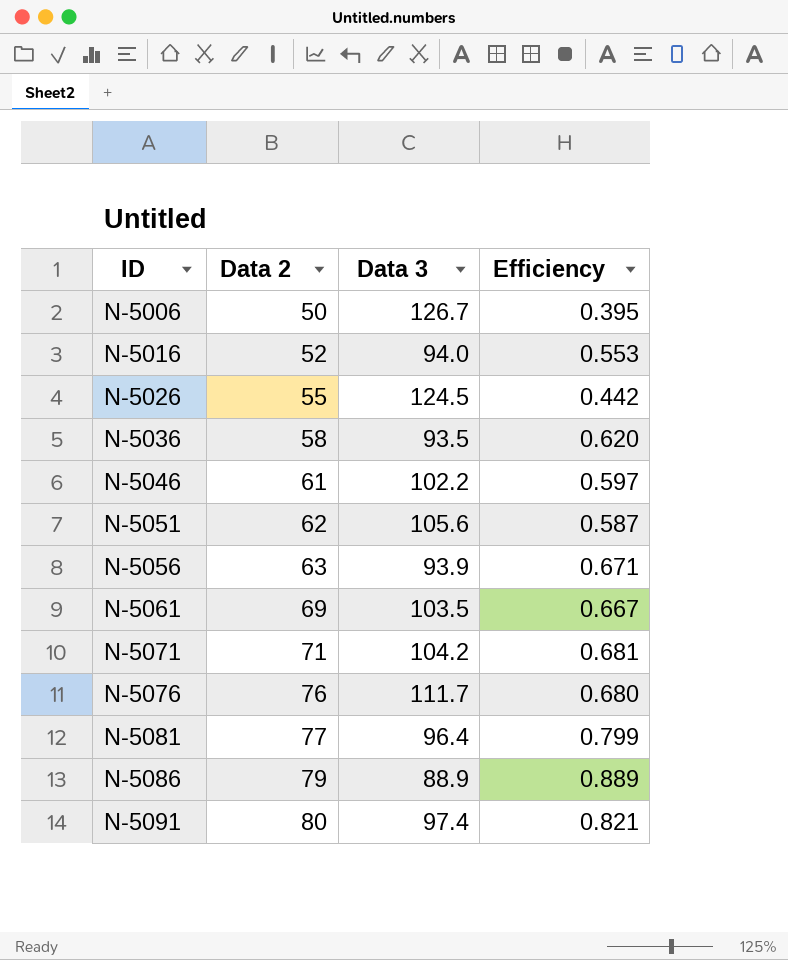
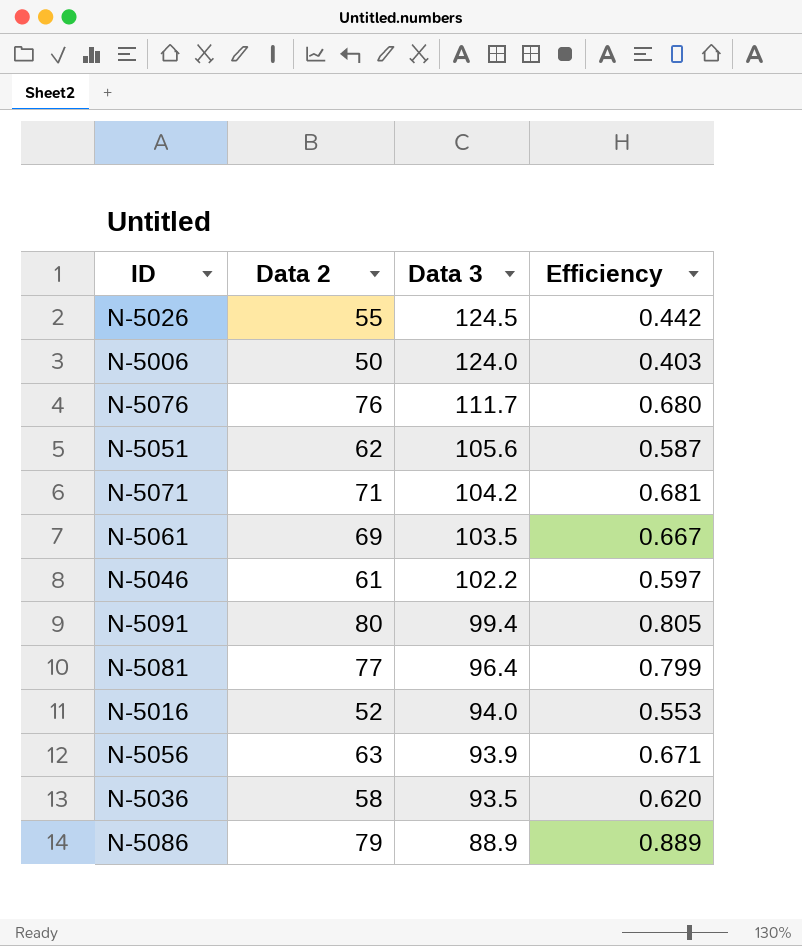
row order: ID ascending -> Data 3 descending
N-5006 | Data 3: 126.7 -> 124.0
N-5006 | Efficiency: 0.395 -> 0.403
N-5091 | Data 3: 97.4 -> 99.4
N-5091 | Efficiency: 0.821 -> 0.805

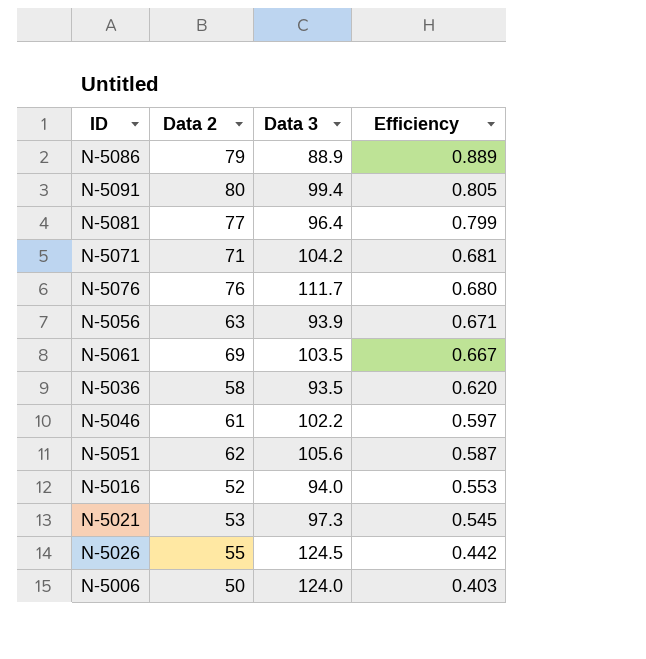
row order: Data 3 descending -> Efficiency descending
row N-5021: none -> 53 | 97.3 | 0.545

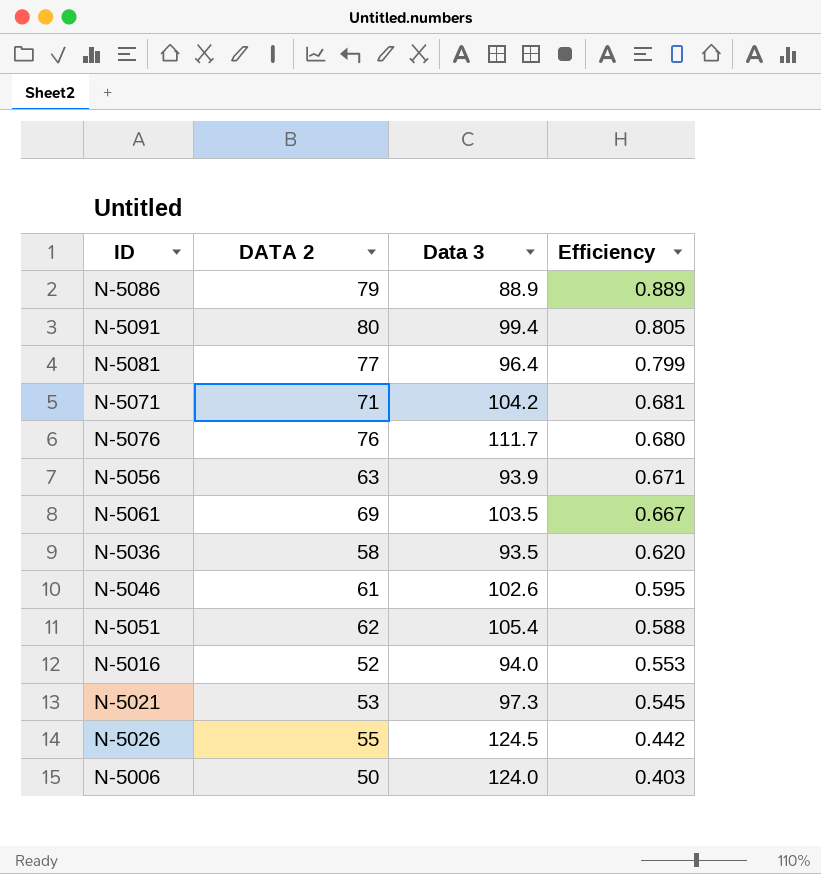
column name: Data 2 -> DATA 2
N-5046 | Data 3: 102.2 -> 102.6
N-5046 | Efficiency: 0.597 -> 0.595
N-5051 | Data 3: 105.6 -> 105.4
N-5051 | Efficiency: 0.587 -> 0.588

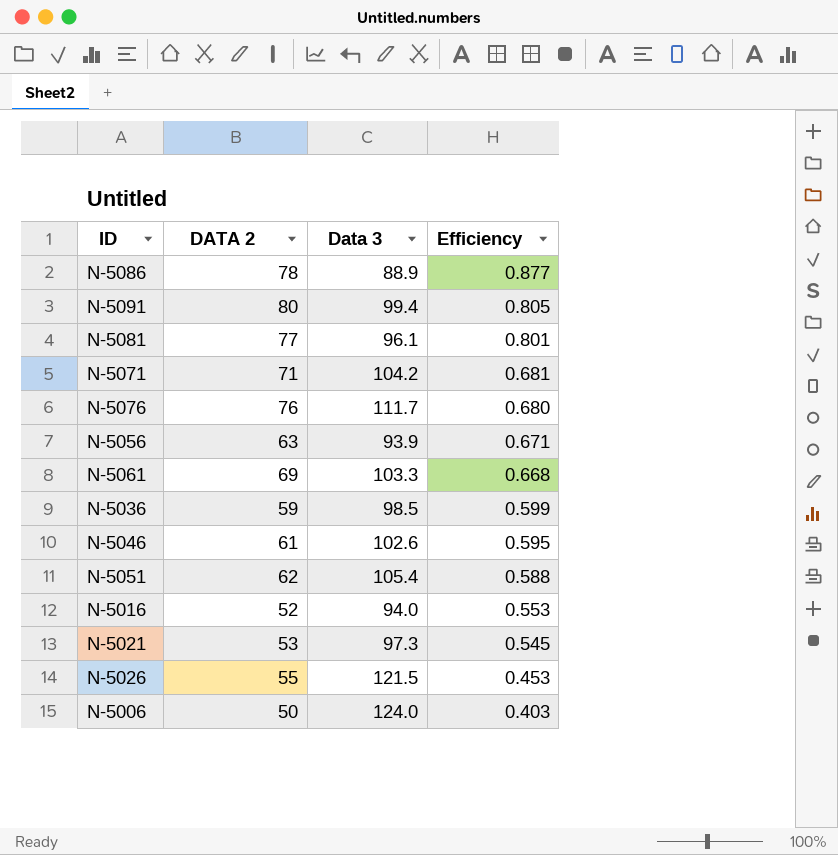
N-5086 | DATA 2: 79 -> 78
N-5086 | Efficiency: 0.889 -> 0.877
N-5081 | Data 3: 96.4 -> 96.1
N-5081 | Efficiency: 0.799 -> 0.801
N-5061 | Data 3: 103.5 -> 103.3
N-5061 | Efficiency: 0.667 -> 0.668
N-5036 | DATA 2: 58 -> 59
N-5036 | Data 3: 93.5 -> 98.5
N-5036 | Efficiency: 0.620 -> 0.599
N-5026 | Data 3: 124.5 -> 121.5
N-5026 | Efficiency: 0.442 -> 0.453

